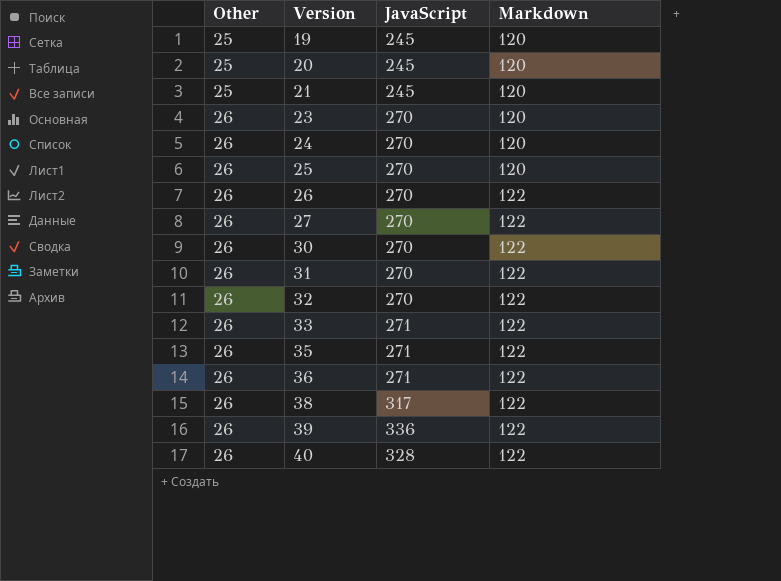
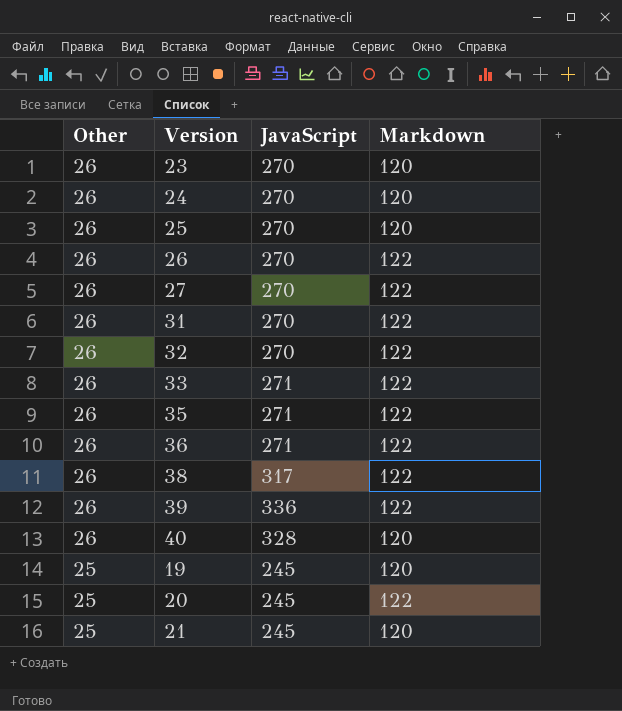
row order: Other ascending -> Other descending
row 30: 26 | 270 | 122 -> none
40 | Markdown: 122 -> 120
20 | Markdown: 120 -> 122

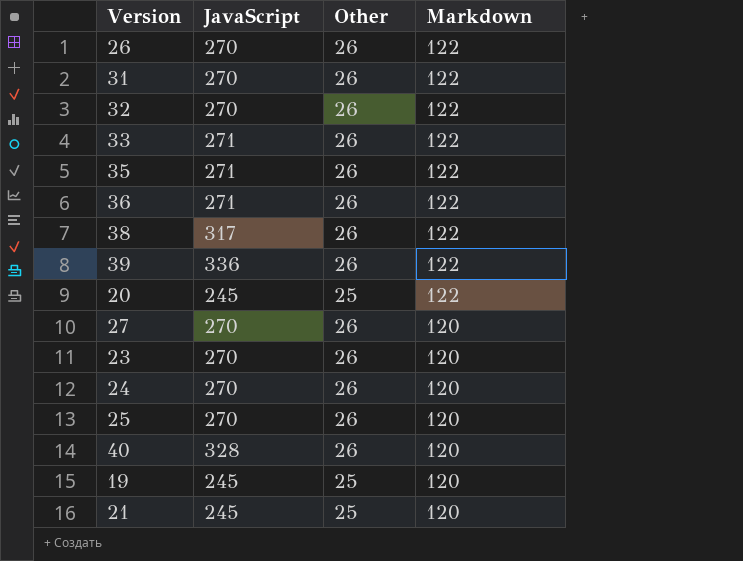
row order: Other descending -> Markdown descending
column Other | position: 1 -> 3
27 | Markdown: 122 -> 120

